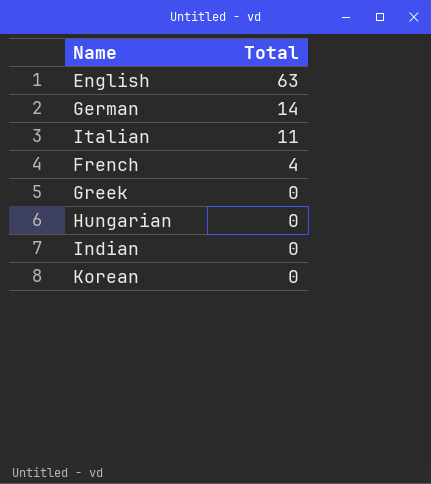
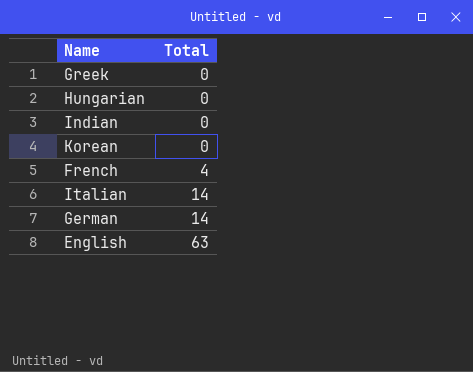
row order: Total descending -> Total ascending
Italian | Total: 11 -> 14

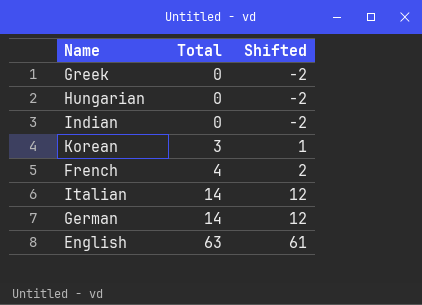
column Shifted | formula: none -> [Total] - 2
Korean | Total: 0 -> 3

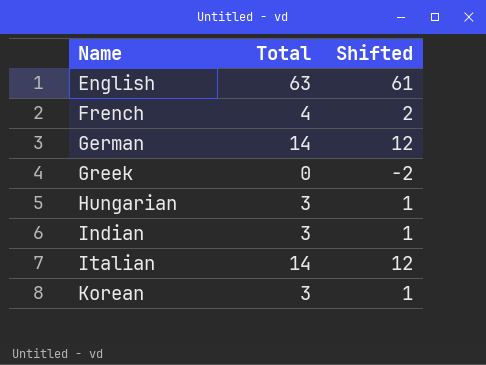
row order: Total ascending -> Name ascending
Hungarian | Total: 0 -> 3
Hungarian | Shifted: -2 -> 1
Indian | Total: 0 -> 3
Indian | Shifted: -2 -> 1

